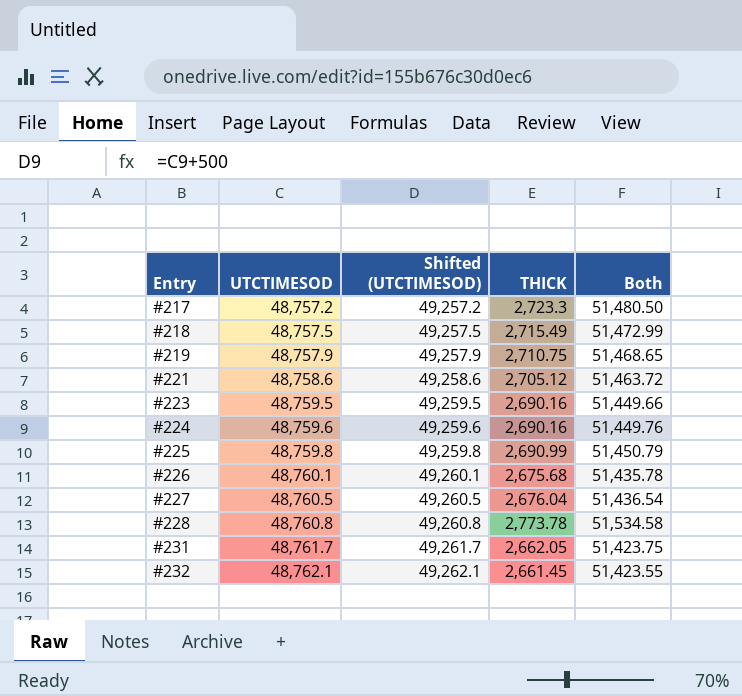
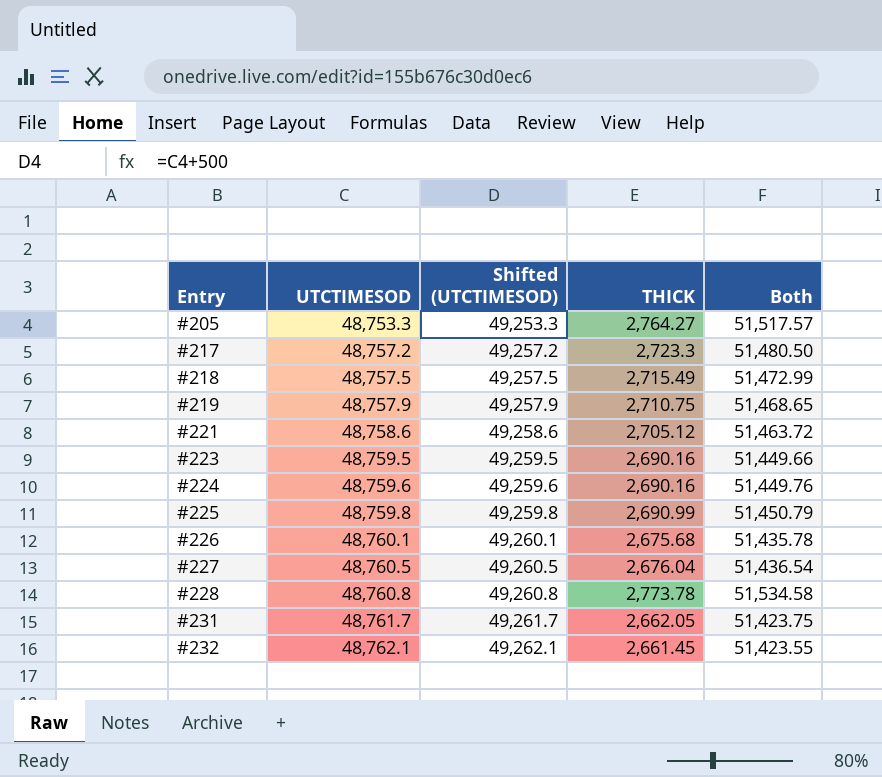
row #205: none -> 48,753.3 | 49,253.3 | 2,764.27 | 51,517.57

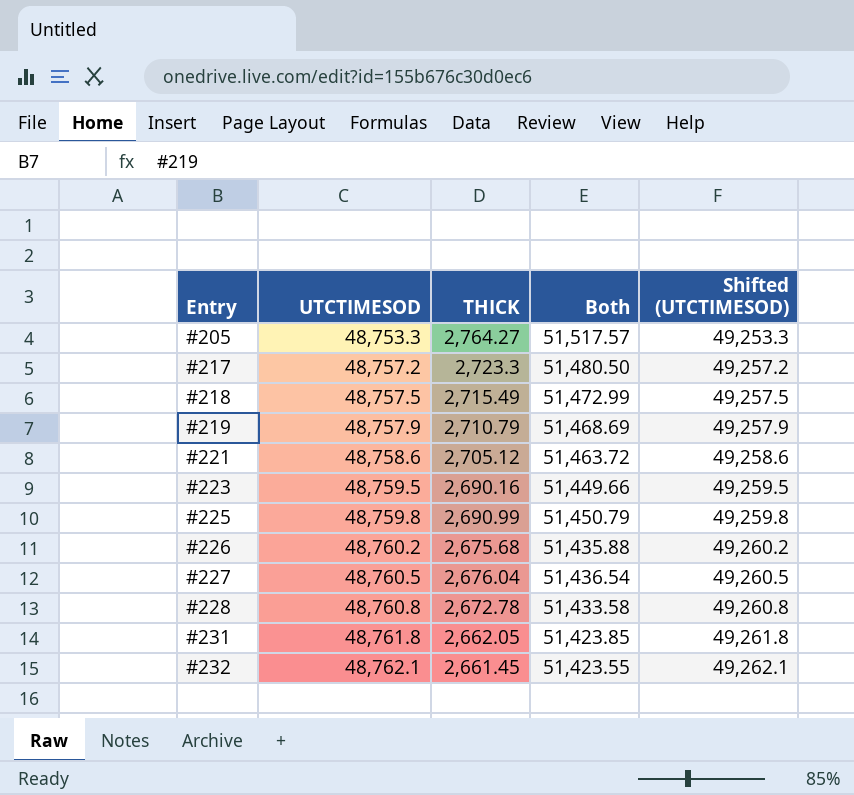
column Shifted (UTCTIMESOD) | position: 3 -> 5
row #224: 48,759.6 | 49,259.6 | 2,690.16 | 51,449.76 -> none
#219 | THICK: 2,710.75 -> 2,710.79
#219 | Both: 51,468.65 -> 51,468.69
#226 | UTCTIMESOD: 48,760.1 -> 48,760.2
#226 | Both: 51,435.78 -> 51,435.88
#226 | Shifted (UTCTIMESOD): 49,260.1 -> 49,260.2
#228 | THICK: 2,773.78 -> 2,672.78
#228 | Both: 51,534.58 -> 51,433.58
#231 | UTCTIMESOD: 48,761.7 -> 48,761.8
#231 | Both: 51,423.75 -> 51,423.85
#231 | Shifted (UTCTIMESOD): 49,261.7 -> 49,261.8

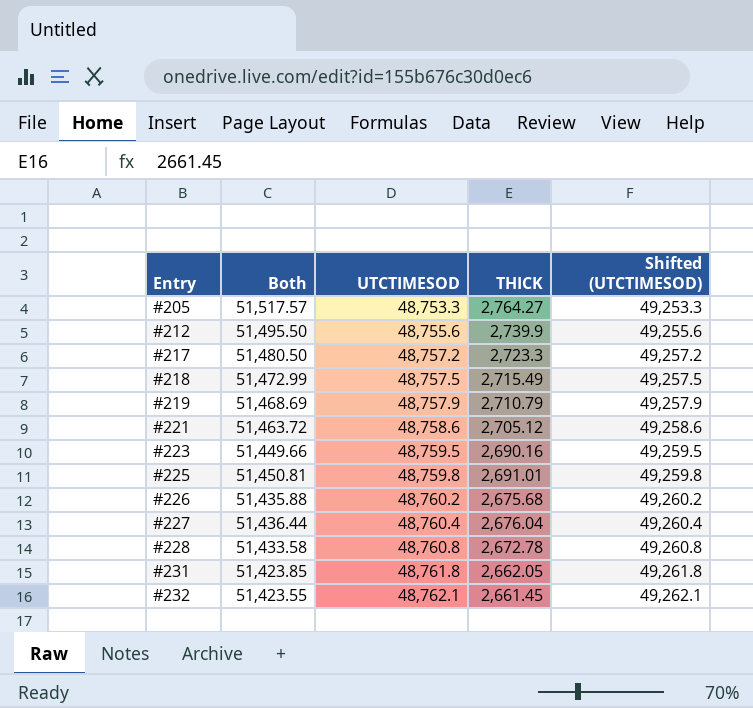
column Both | position: 4 -> 2
row #212: none -> 51,495.50 | 48,755.6 | 2,739.9 | 49,255.6
#225 | Both: 51,450.79 -> 51,450.81
#225 | THICK: 2,690.99 -> 2,691.01
#227 | Both: 51,436.54 -> 51,436.44
#227 | UTCTIMESOD: 48,760.5 -> 48,760.4
#227 | Shifted (UTCTIMESOD): 49,260.5 -> 49,260.4

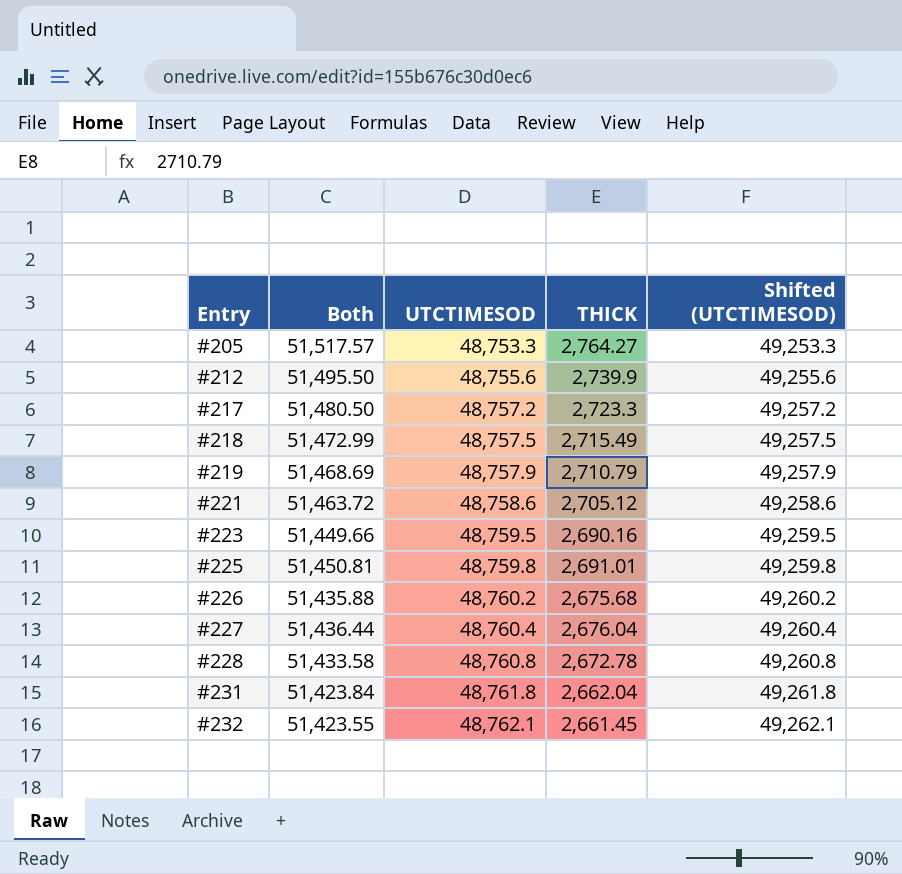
#231 | Both: 51,423.85 -> 51,423.84
#231 | THICK: 2,662.05 -> 2,662.04

